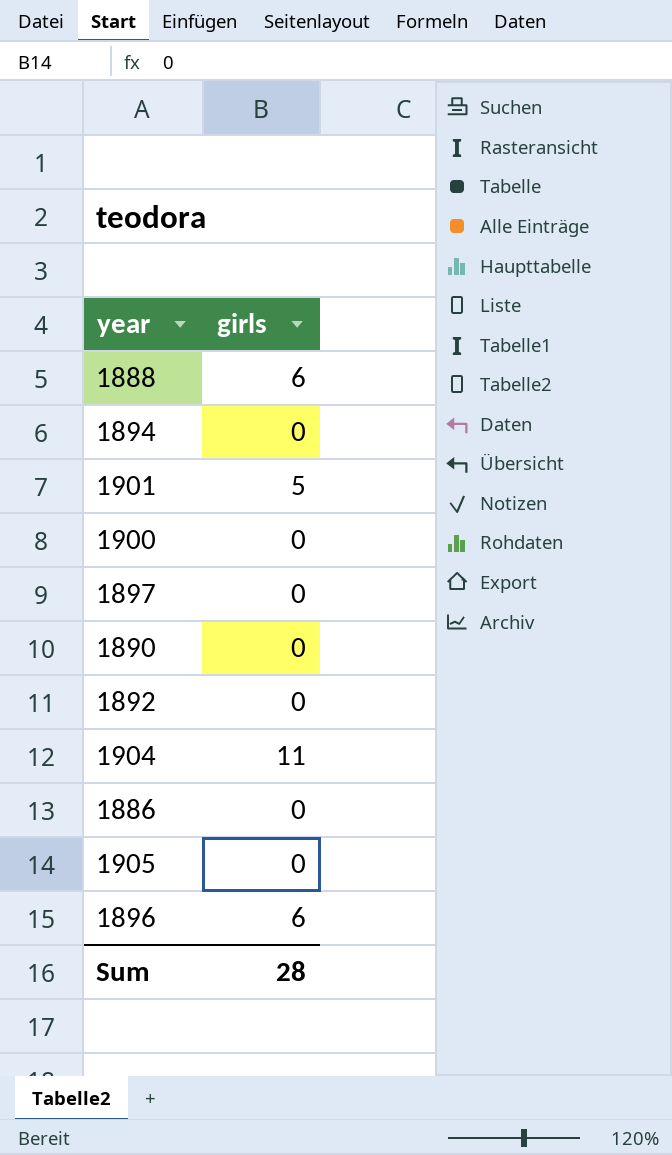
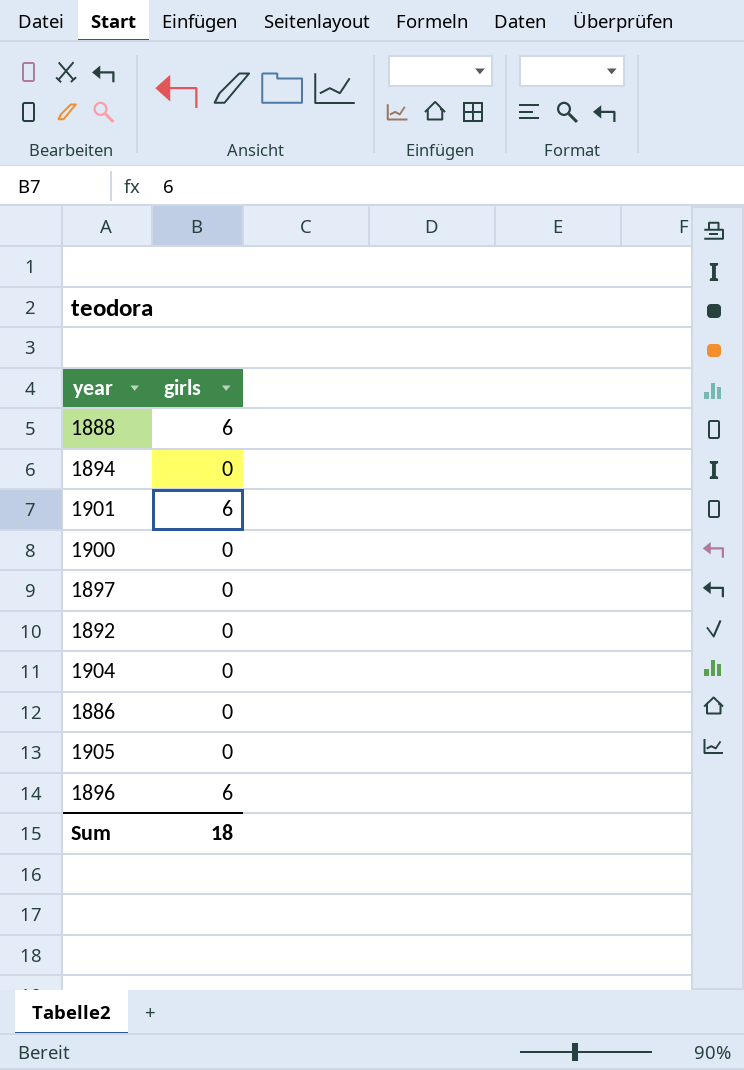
row 1890: 0 -> none
1901 | girls: 5 -> 6
1904 | girls: 11 -> 0
Sum | girls: 28 -> 18

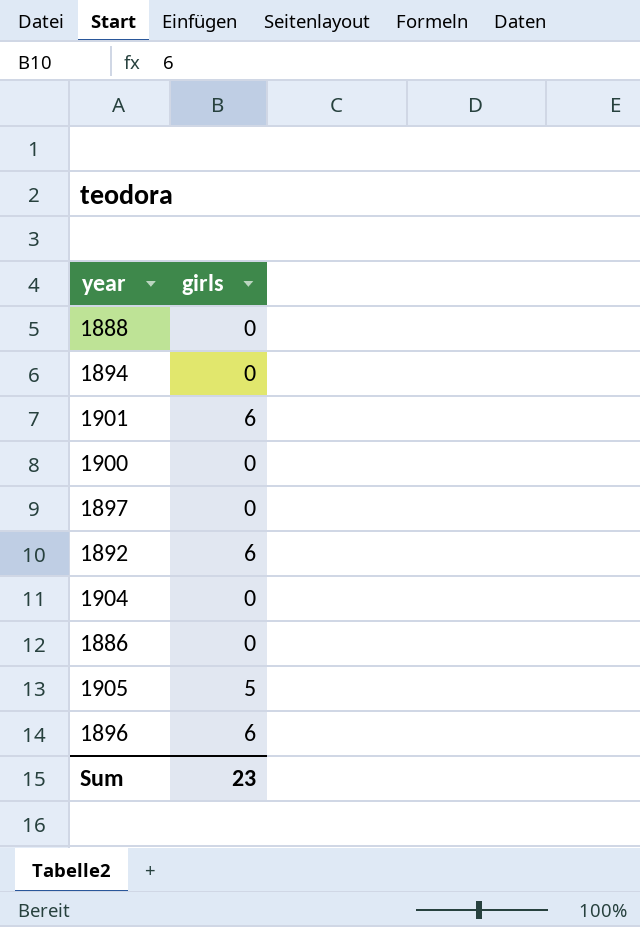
1888 | girls: 6 -> 0
1892 | girls: 0 -> 6
1905 | girls: 0 -> 5
Sum | girls: 18 -> 23

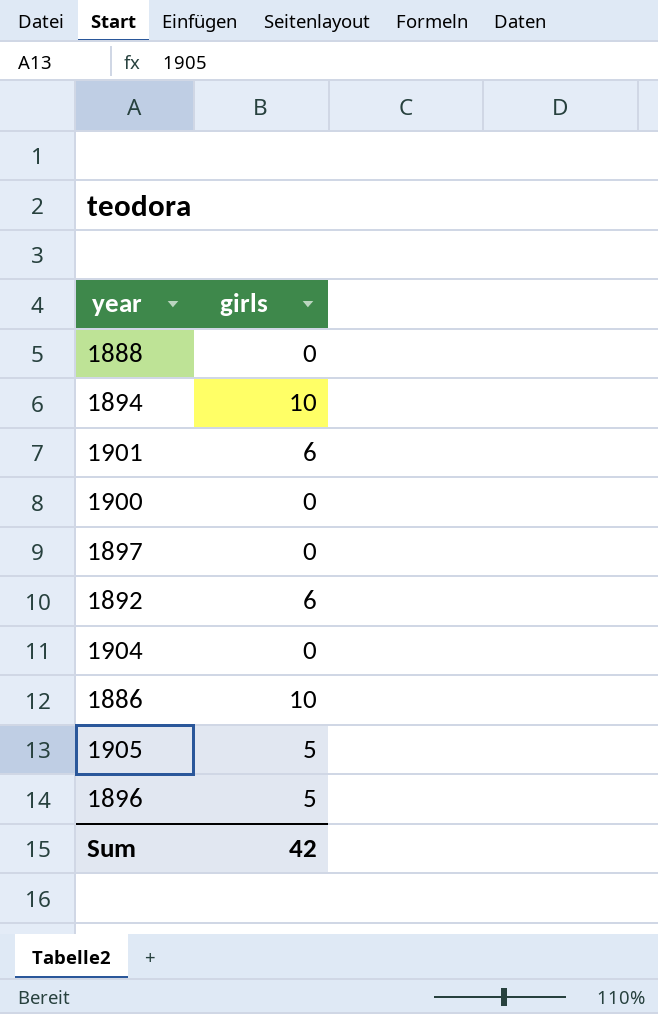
1894 | girls: 0 -> 10
1886 | girls: 0 -> 10
1896 | girls: 6 -> 5
Sum | girls: 23 -> 42

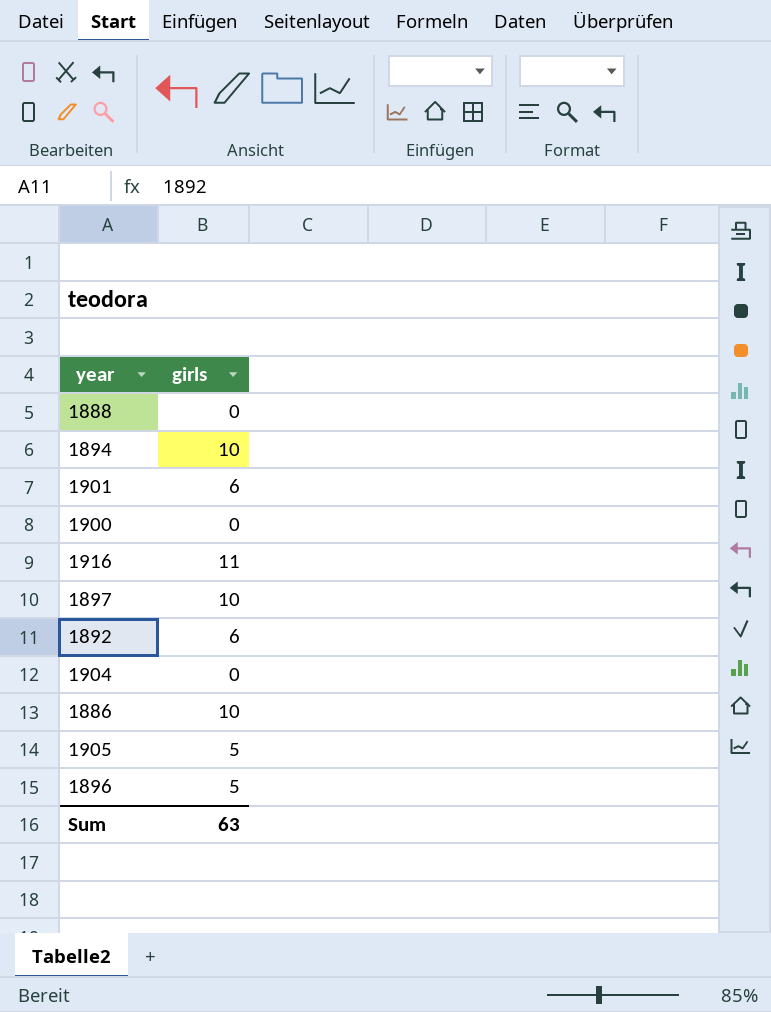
row 1916: none -> 11
1897 | girls: 0 -> 10
Sum | girls: 42 -> 63

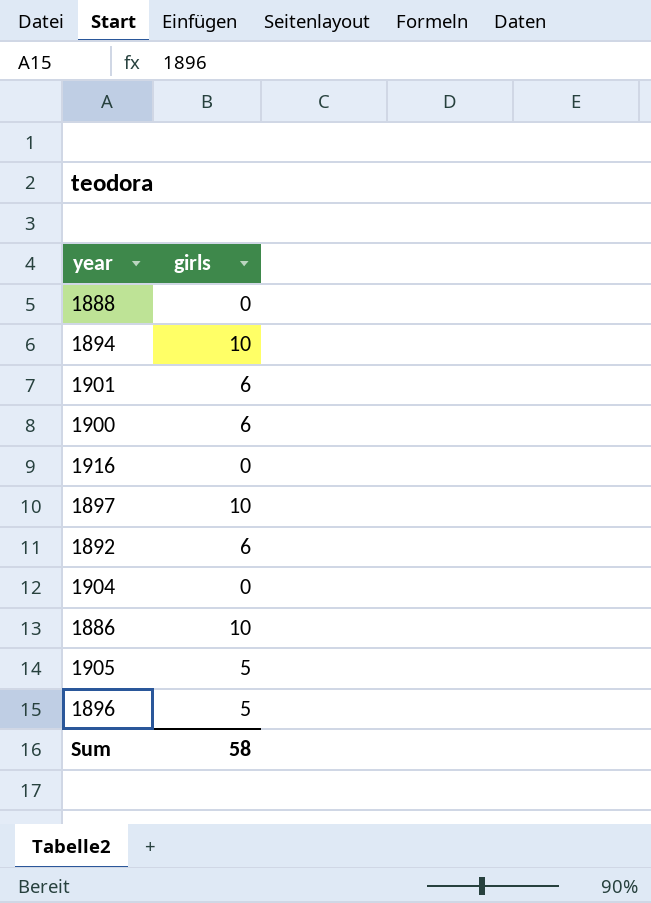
1900 | girls: 0 -> 6
1916 | girls: 11 -> 0
Sum | girls: 63 -> 58

